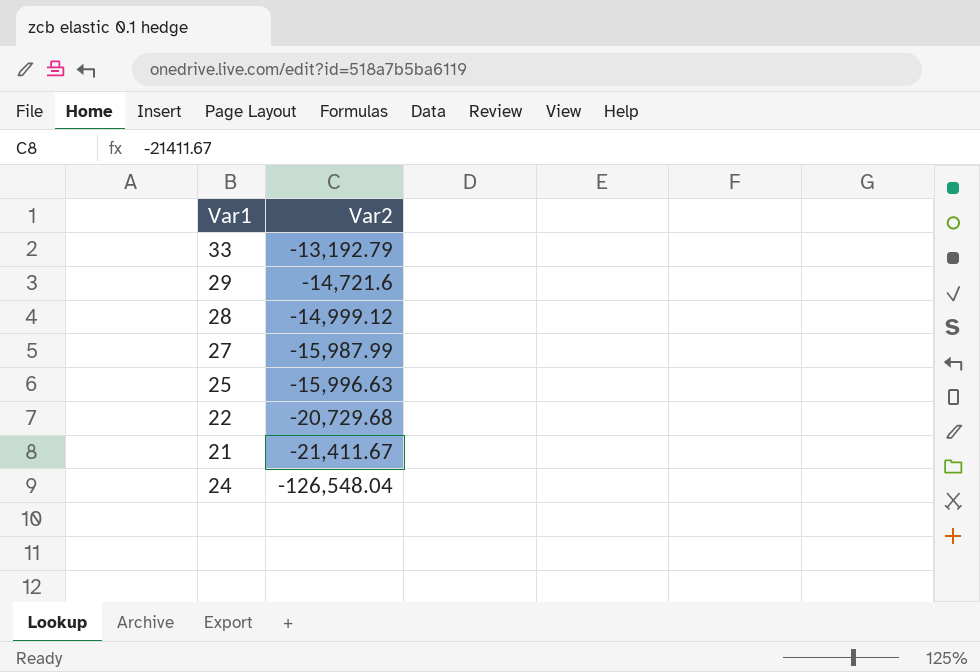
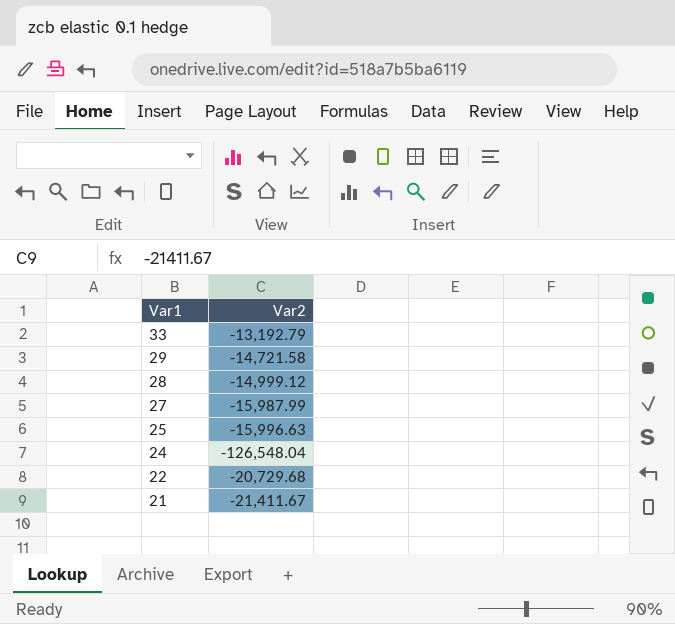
row order: Var2 descending -> Var1 descending
29 | Var2: -14,721.6 -> -14,721.58

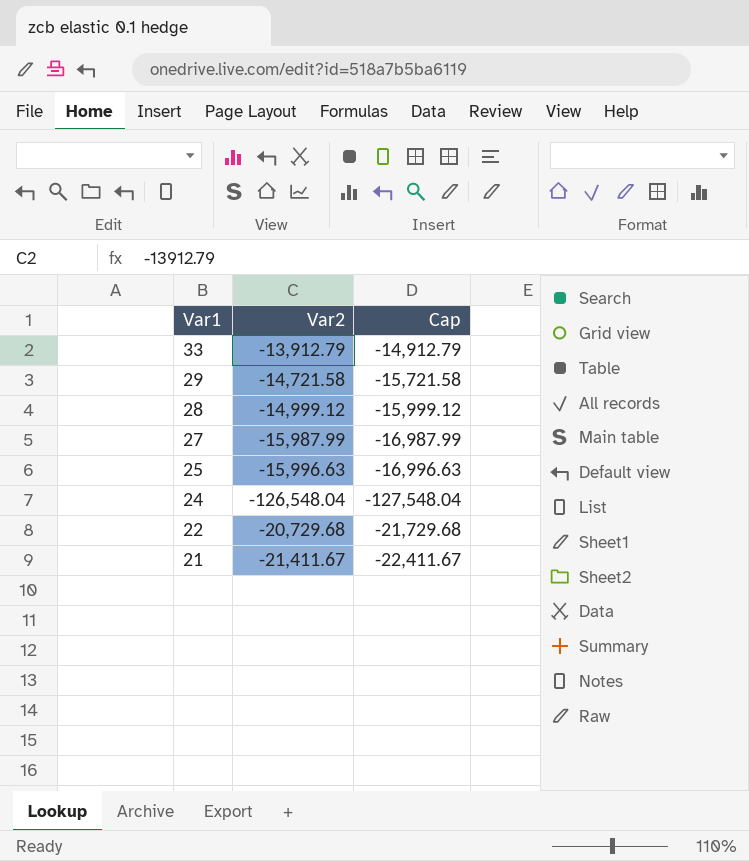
column Cap | formula: none -> [Var2] - 1000
33 | Var2: -13,192.79 -> -13,912.79

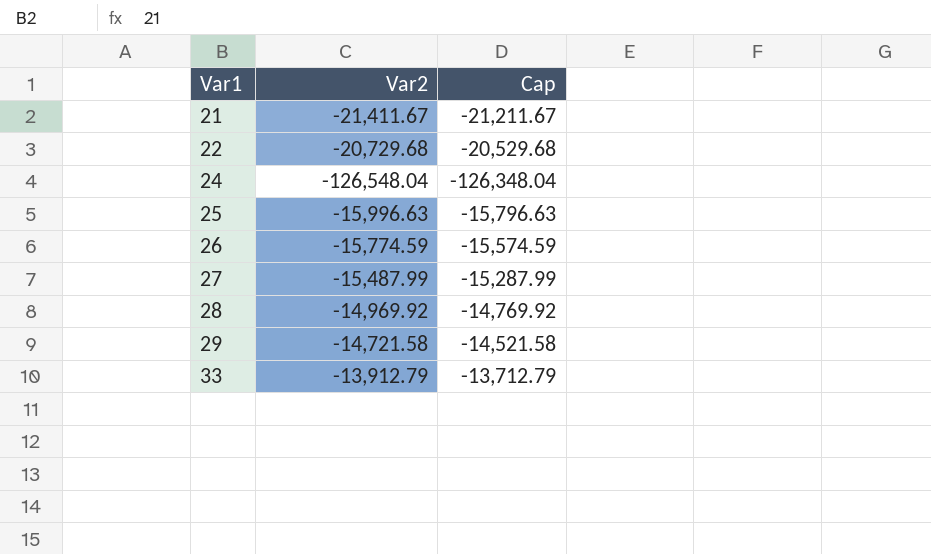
row order: Var1 descending -> Var1 ascending
column Cap | formula: [Var2] - 1000 -> [Var2] + 200
row 26: none -> -15,774.59 | -15,574.59
27 | Var2: -15,987.99 -> -15,487.99
28 | Var2: -14,999.12 -> -14,969.92

